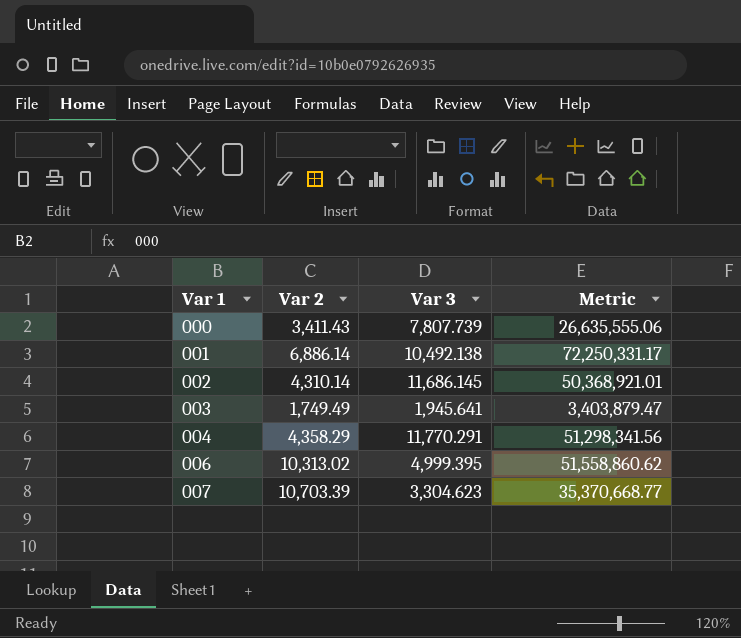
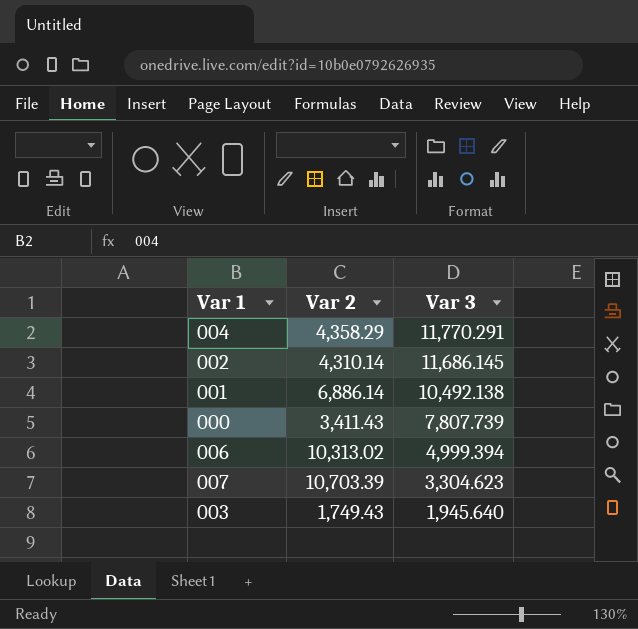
row order: Var 1 ascending -> Var 3 descending
column Metric | formula: [Var 2] * [Var 3] -> none
006 | Var 3: 4,999.395 -> 4,999.394
003 | Var 2: 1,749.49 -> 1,749.43
003 | Var 3: 1,945.641 -> 1,945.640

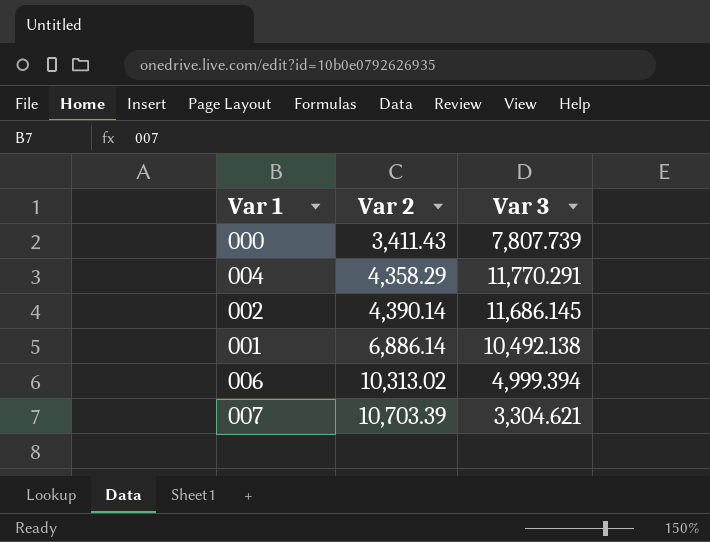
row order: Var 3 descending -> Var 2 ascending
row 003: 1,749.43 | 1,945.640 -> none
002 | Var 2: 4,310.14 -> 4,390.14
007 | Var 3: 3,304.623 -> 3,304.621

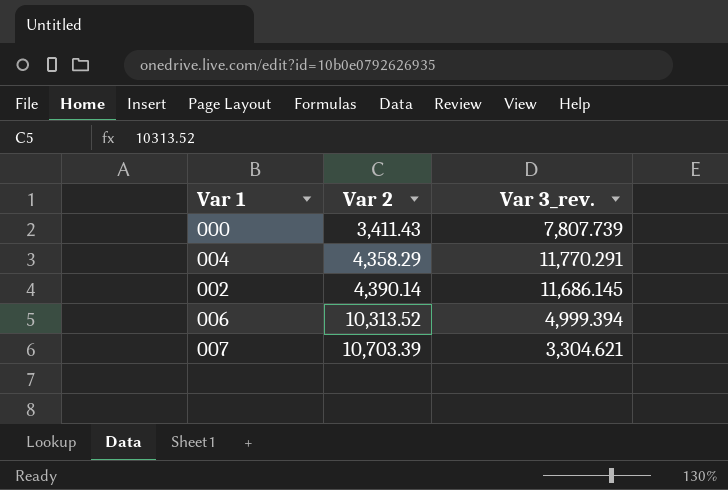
column name: Var 3 -> Var 3_rev.
row 001: 6,886.14 | 10,492.138 -> none
006 | Var 2: 10,313.02 -> 10,313.52

